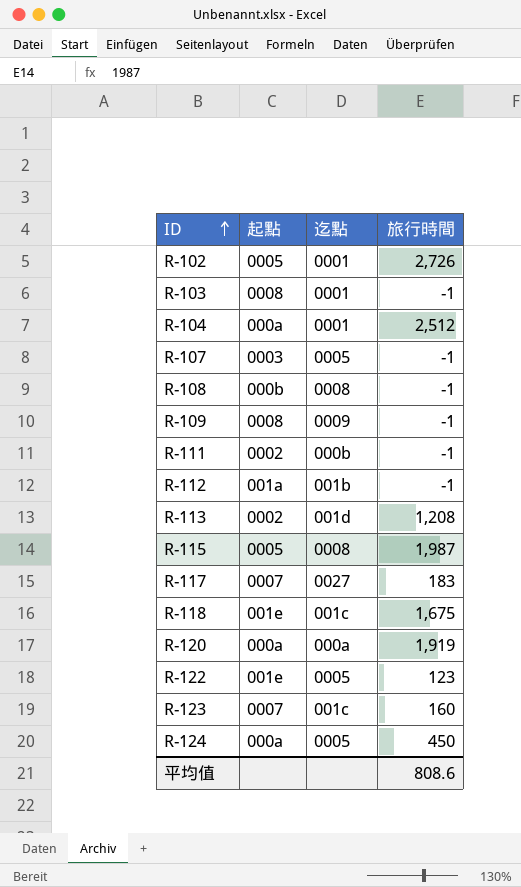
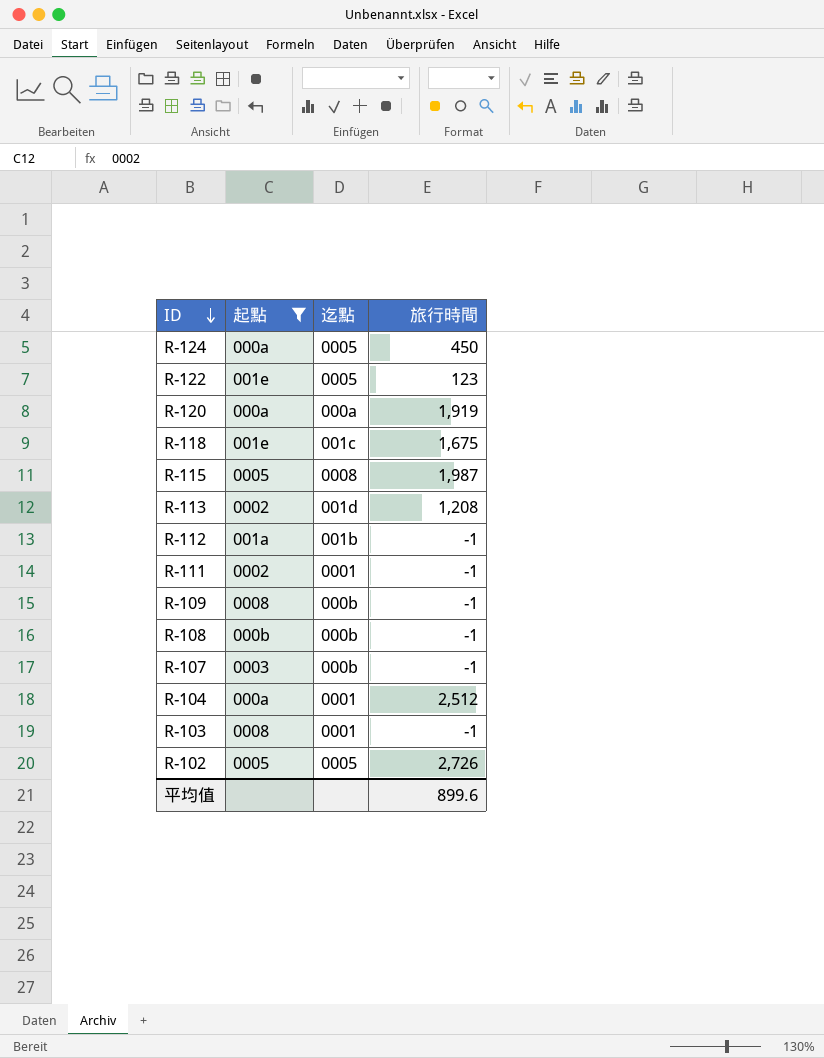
filter: none -> 起點 != 0007
row order: ID ascending -> ID descending
R-111 | 迄點: 000b -> 0001
R-109 | 迄點: 0009 -> 000b
R-108 | 迄點: 0008 -> 000b
R-107 | 迄點: 0005 -> 000b
R-102 | 迄點: 0001 -> 0005
平均值 | 旅行時間: 808.6 -> 899.6

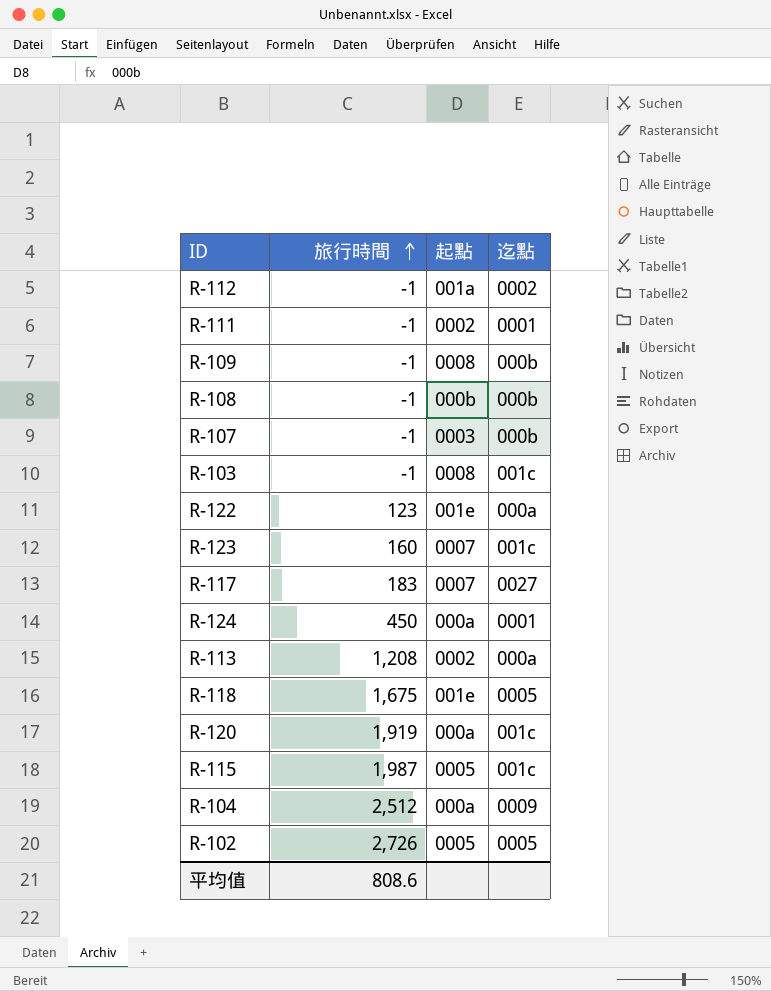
filter: 起點 != 0007 -> none
row order: ID descending -> 旅行時間 ascending
column 旅行時間 | position: 4 -> 2
R-112 | 迄點: 001b -> 0002
R-103 | 迄點: 0001 -> 001c
R-122 | 迄點: 0005 -> 000a
R-124 | 迄點: 0005 -> 0001
R-113 | 迄點: 001d -> 000a
R-118 | 迄點: 001c -> 0005
R-120 | 迄點: 000a -> 001c
R-115 | 迄點: 0008 -> 001c
R-104 | 迄點: 0001 -> 0009
平均值 | 旅行時間: 899.6 -> 808.6

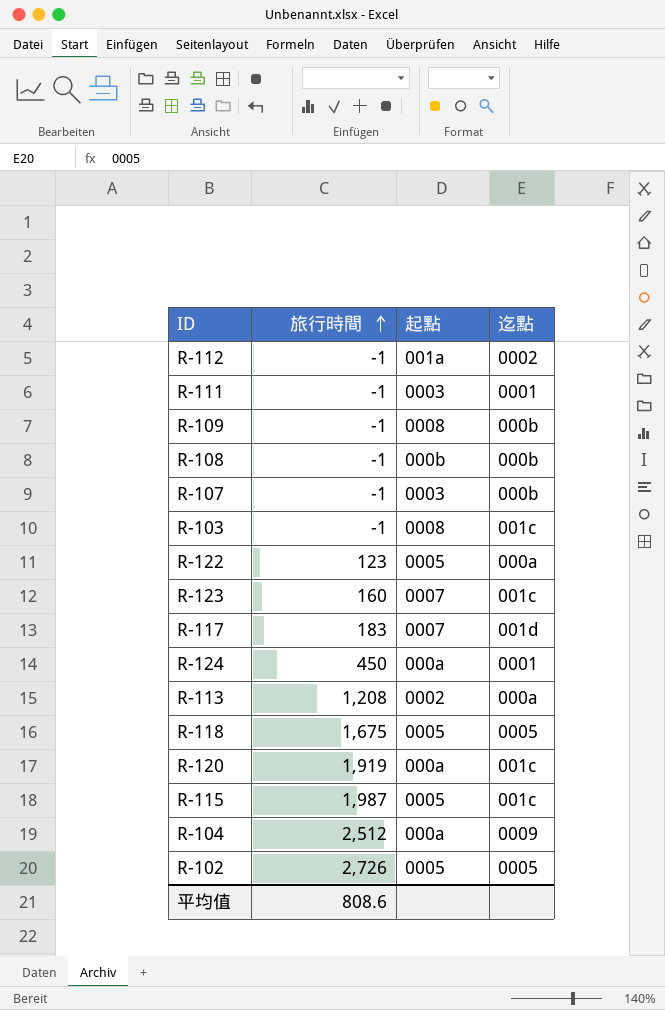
R-111 | 起點: 0002 -> 0003
R-122 | 起點: 001e -> 0005
R-117 | 迄點: 0027 -> 001d
R-118 | 起點: 001e -> 0005

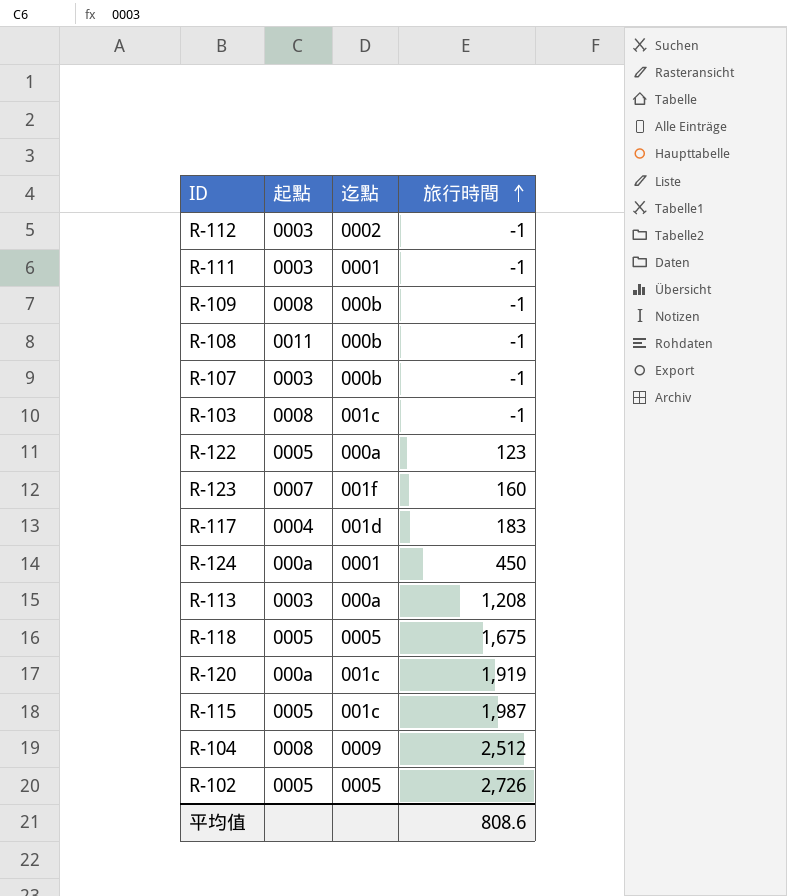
column 旅行時間 | position: 2 -> 4
R-112 | 起點: 001a -> 0003
R-108 | 起點: 000b -> 0011
R-123 | 迄點: 001c -> 001f
R-117 | 起點: 0007 -> 0004
R-113 | 起點: 0002 -> 0003
R-104 | 起點: 000a -> 0008

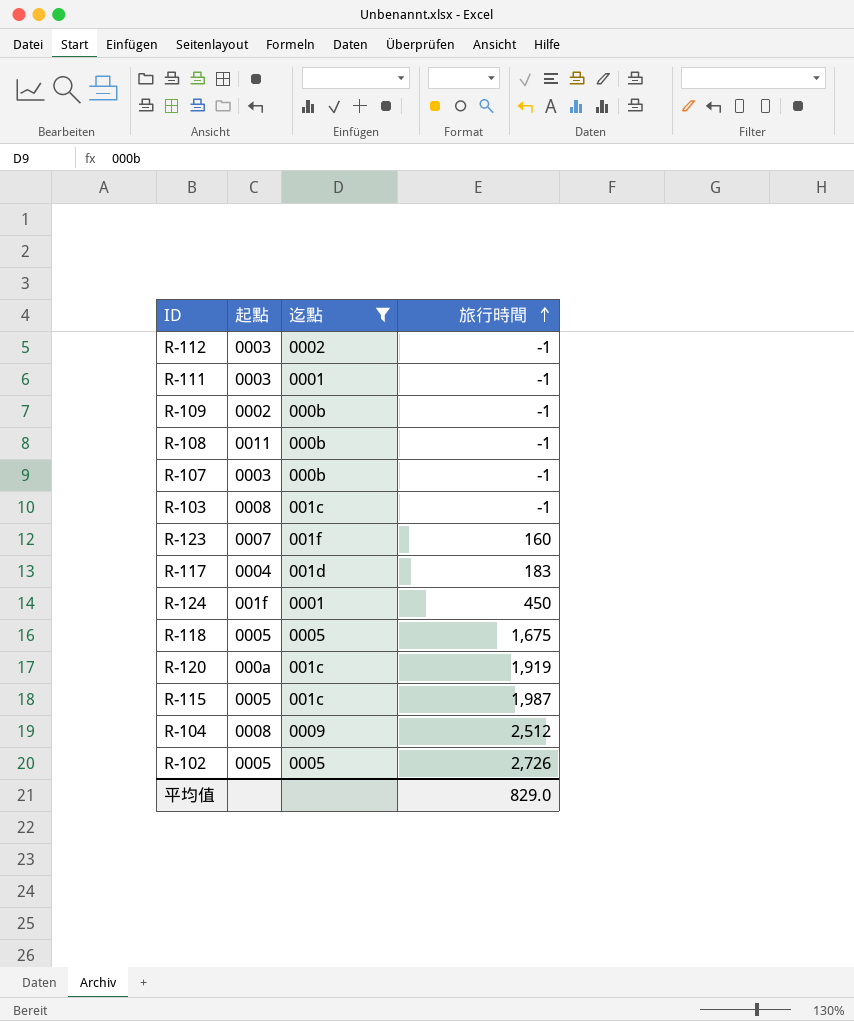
filter: none -> 迄點 != 000a
R-109 | 起點: 0008 -> 0002
R-124 | 起點: 000a -> 001f
平均值 | 旅行時間: 808.6 -> 829.0

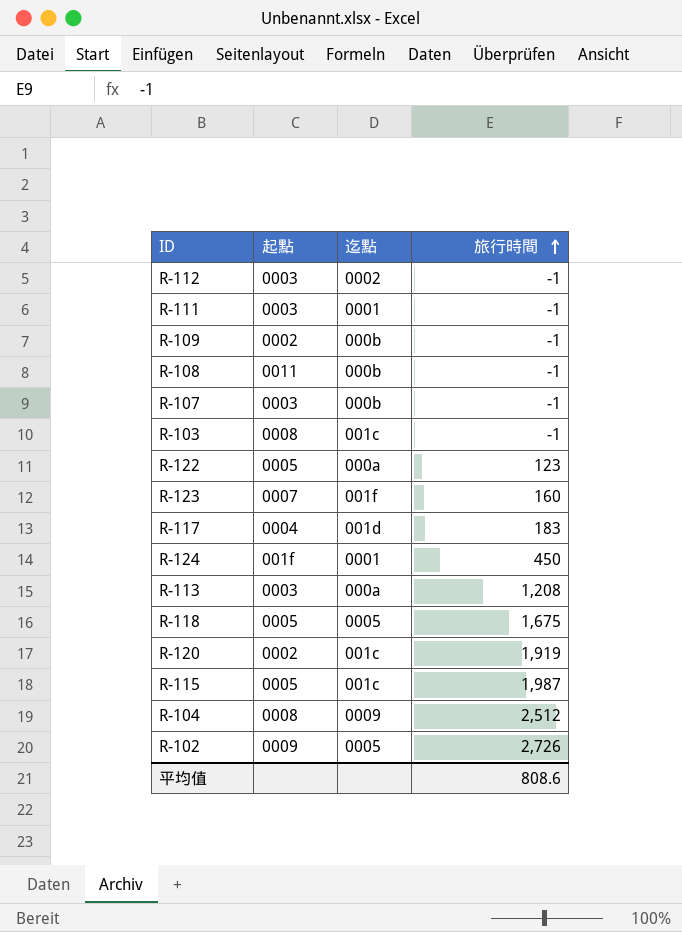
filter: 迄點 != 000a -> none
R-120 | 起點: 000a -> 0002
R-102 | 起點: 0005 -> 0009
平均值 | 旅行時間: 829.0 -> 808.6

